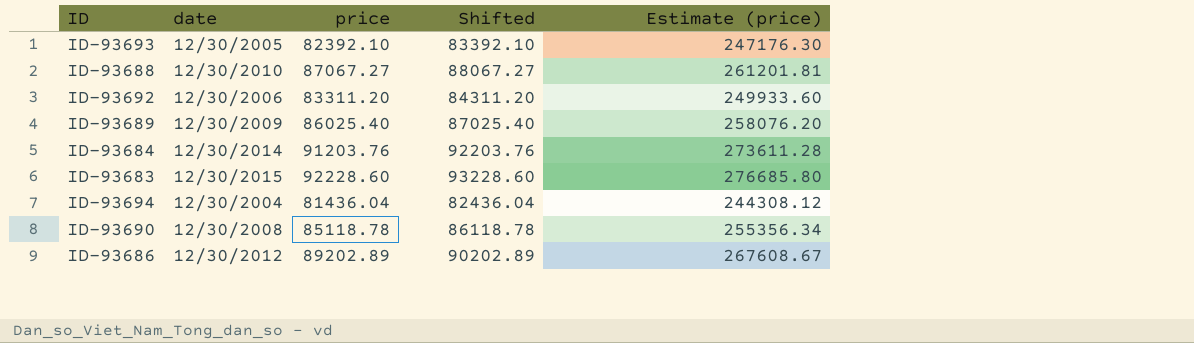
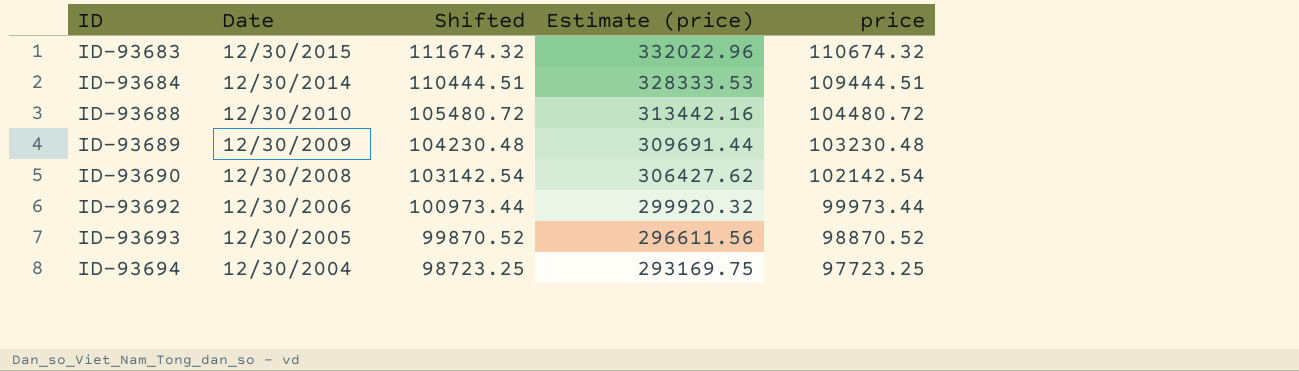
row order: none -> ID ascending
column name: date -> Date
column price | position: 3 -> 5
row ID-93686: 12/30/2012 | 89202.89 | 90202.89 | 267608.67 -> none
ID-93683 | Shifted: 93228.60 -> 111674.32
ID-93683 | Estimate (price): 276685.80 -> 332022.96
ID-93683 | price: 92228.60 -> 110674.32
ID-93684 | Shifted: 92203.76 -> 110444.51
ID-93684 | Estimate (price): 273611.28 -> 328333.53
ID-93684 | price: 91203.76 -> 109444.51
ID-93688 | Shifted: 88067.27 -> 105480.72
ID-93688 | Estimate (price): 261201.81 -> 313442.16
ID-93688 | price: 87067.27 -> 104480.72
ID-93689 | Shifted: 87025.40 -> 104230.48
ID-93689 | Estimate (price): 258076.20 -> 309691.44
ID-93689 | price: 86025.40 -> 103230.48
ID-93690 | Shifted: 86118.78 -> 103142.54
ID-93690 | Estimate (price): 255356.34 -> 306427.62
ID-93690 | price: 85118.78 -> 102142.54
ID-93692 | Shifted: 84311.20 -> 100973.44
ID-93692 | Estimate (price): 249933.60 -> 299920.32
ID-93692 | price: 83311.20 -> 99973.44
ID-93693 | Shifted: 83392.10 -> 99870.52
ID-93693 | Estimate (price): 247176.30 -> 296611.56
ID-93693 | price: 82392.10 -> 98870.52
ID-93694 | Shifted: 82436.04 -> 98723.25
ID-93694 | Estimate (price): 244308.12 -> 293169.75
ID-93694 | price: 81436.04 -> 97723.25

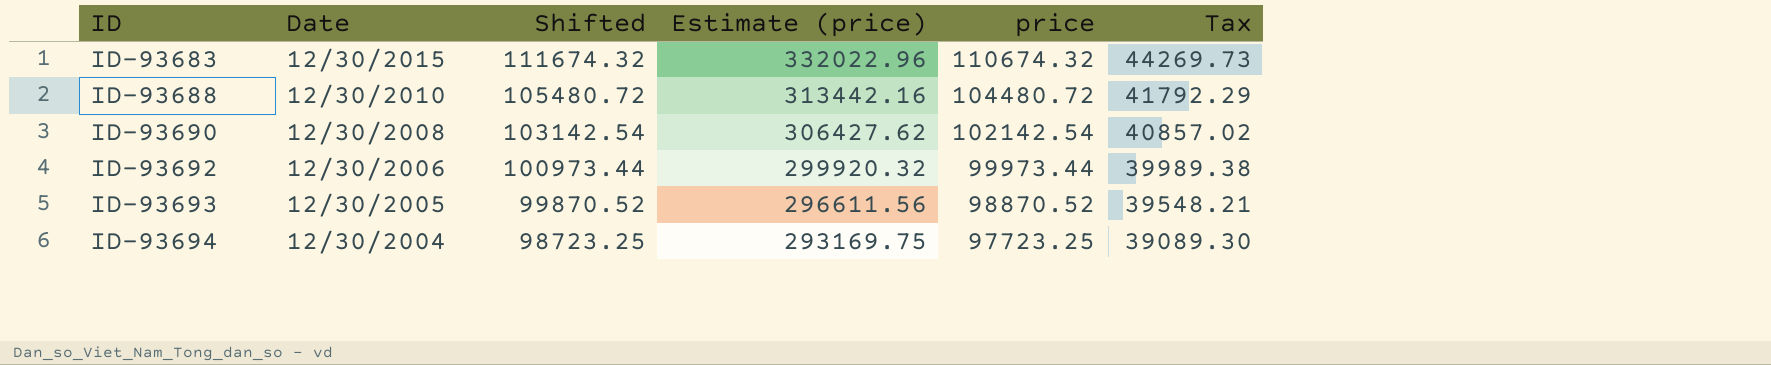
column Tax | formula: none -> [price] * 0.4
row ID-93684: 12/30/2014 | 110444.51 | 328333.53 | 109444.51 -> none
row ID-93689: 12/30/2009 | 104230.48 | 309691.44 | 103230.48 -> none

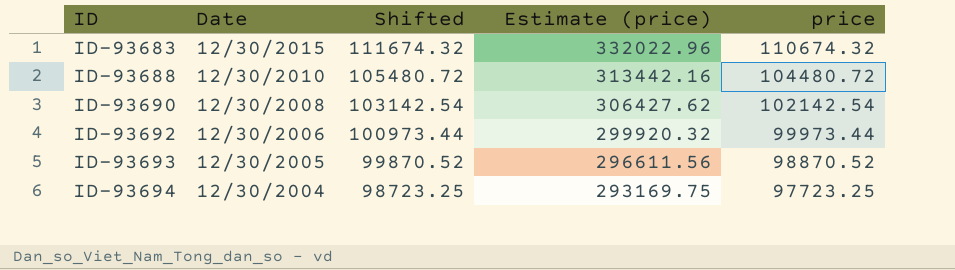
column Tax | formula: [price] * 0.4 -> none

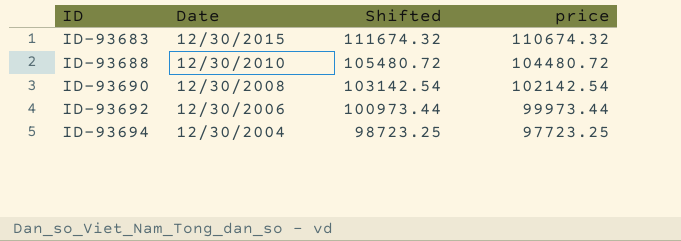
column Estimate (price) | formula: [price] * 3 -> none
row ID-93693: 12/30/2005 | 99870.52 | 296611.56 | 98870.52 -> none

